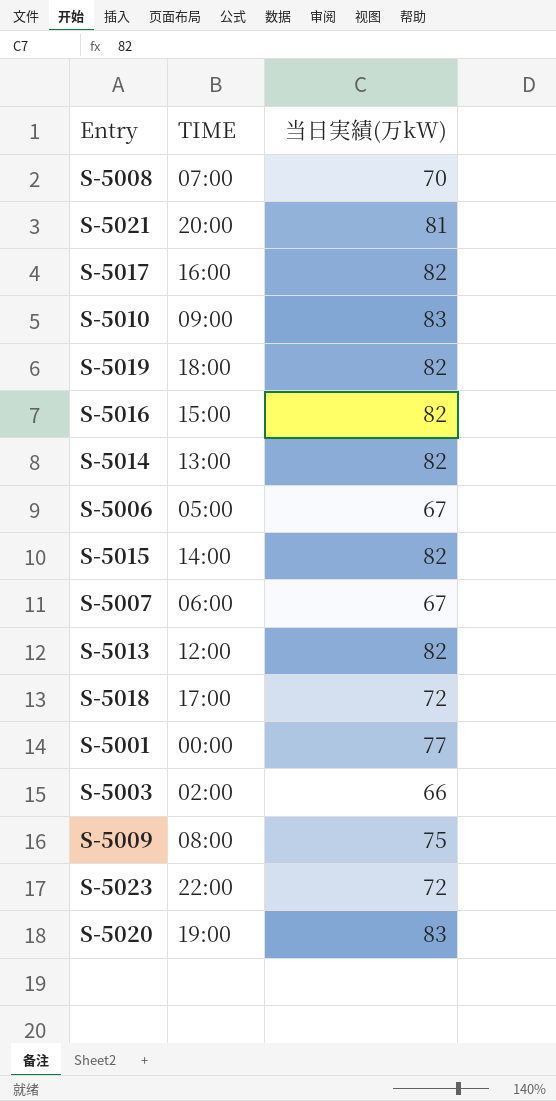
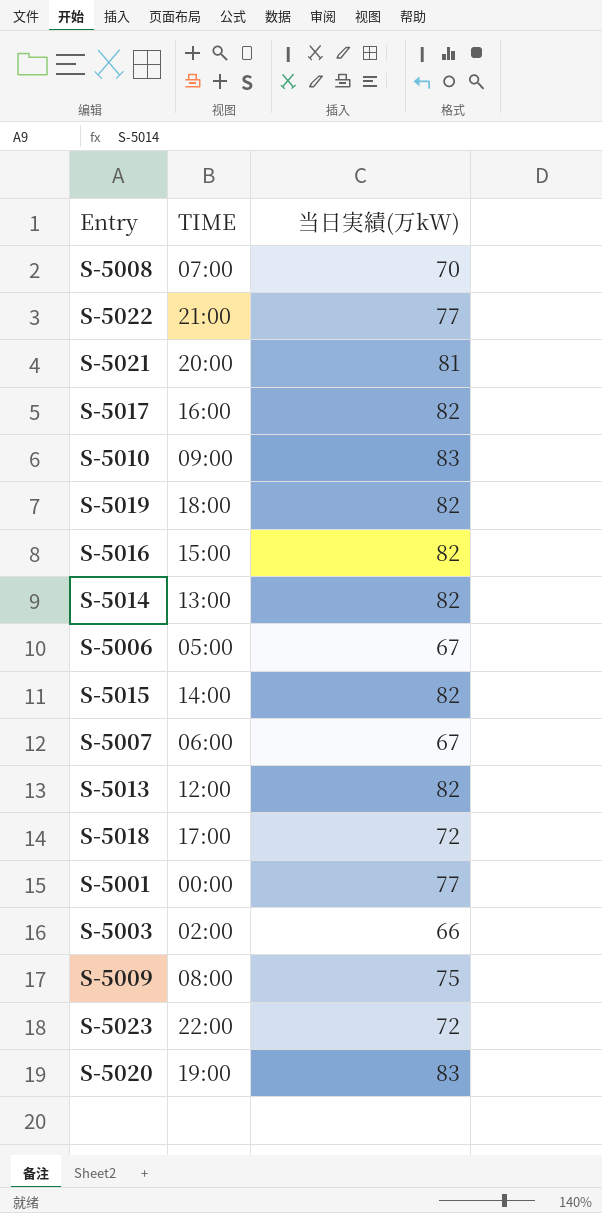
row S-5022: none -> 21:00 | 77

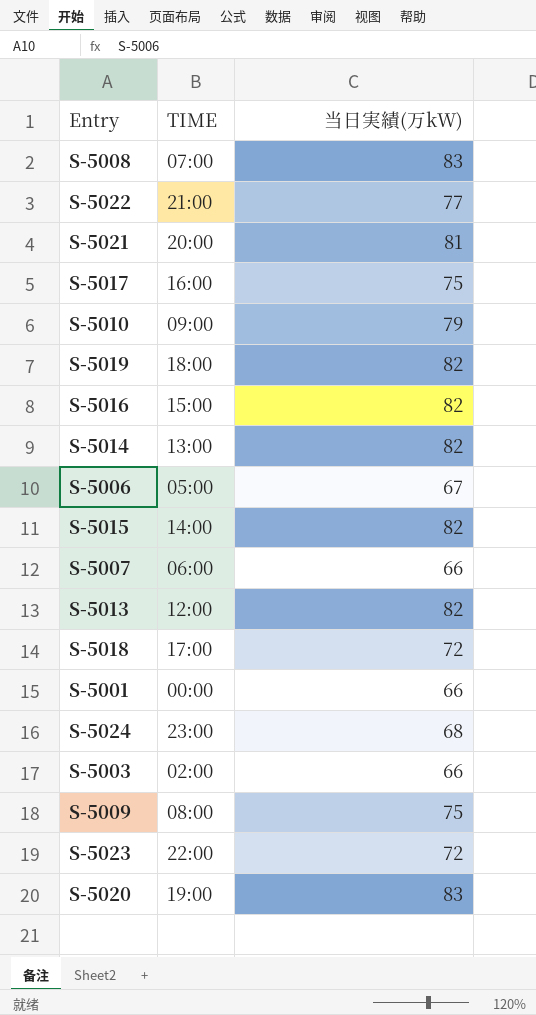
S-5008 | 当日実績(万kW): 70 -> 83
S-5017 | 当日実績(万kW): 82 -> 75
S-5010 | 当日実績(万kW): 83 -> 79
S-5007 | 当日実績(万kW): 67 -> 66
S-5001 | 当日実績(万kW): 77 -> 66
row S-5024: none -> 23:00 | 68

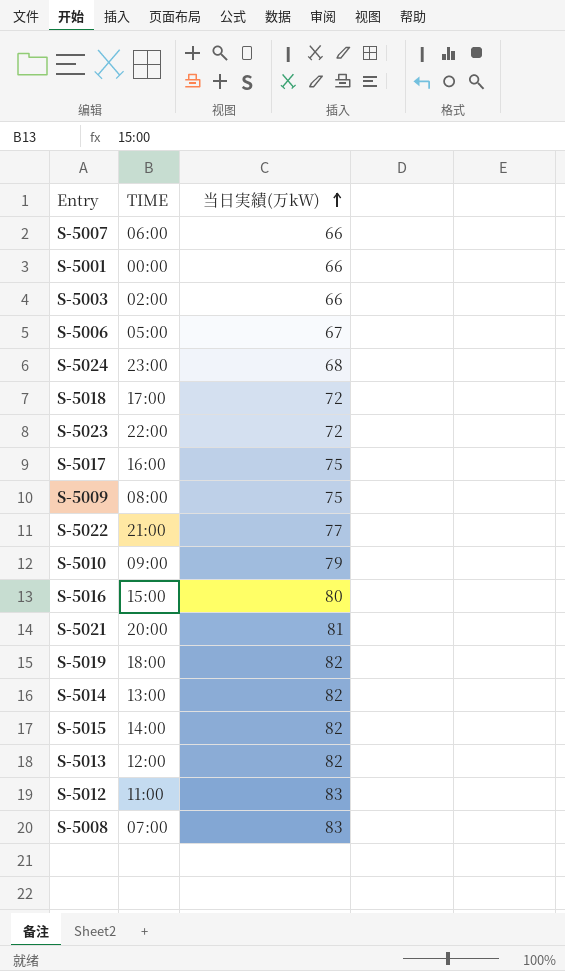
row order: none -> 当日実績(万kW) ascending
row S-5020: 19:00 | 83 -> none
S-5016 | 当日実績(万kW): 82 -> 80
row S-5012: none -> 11:00 | 83

